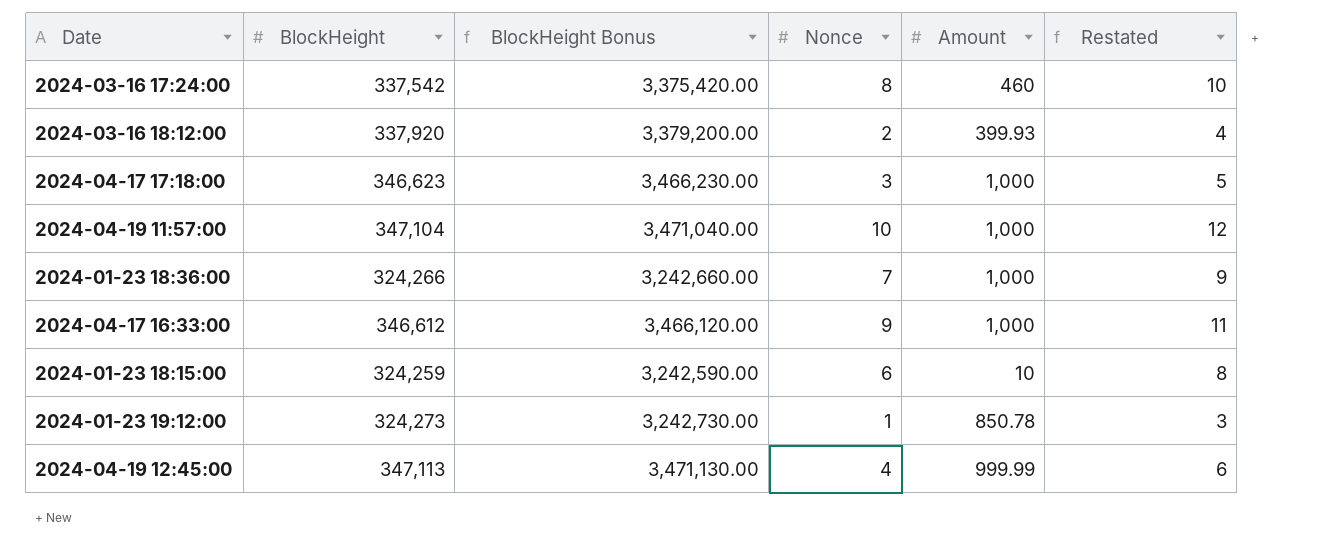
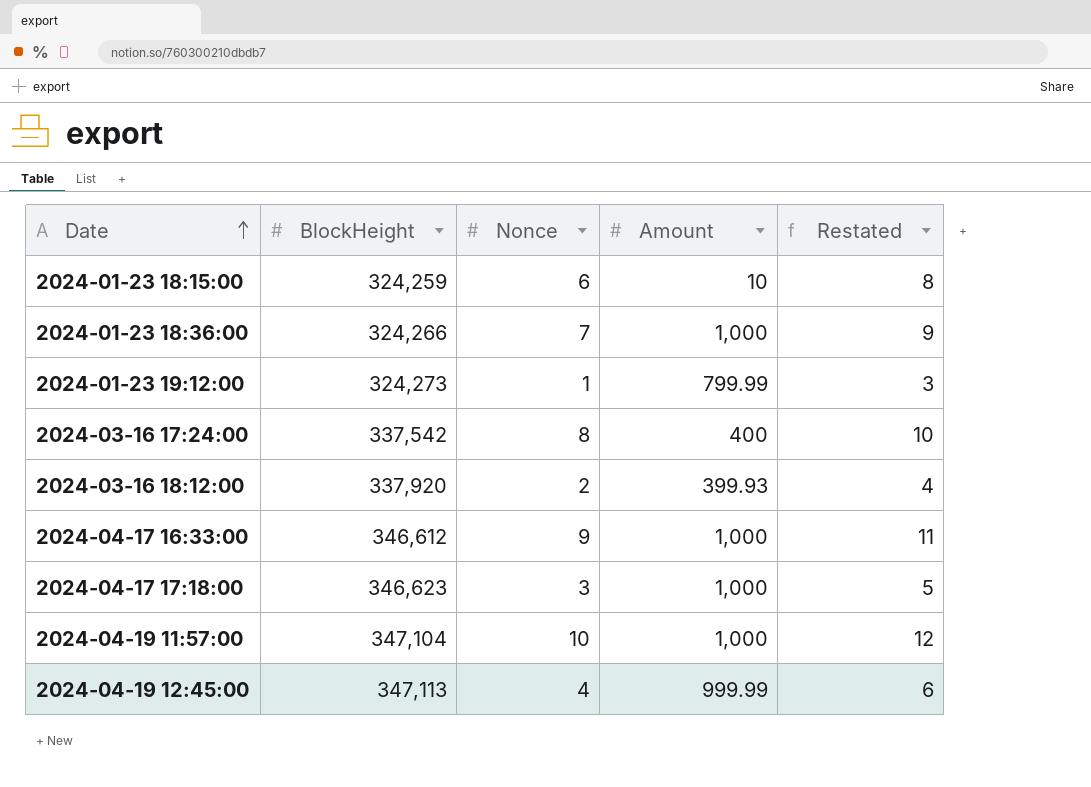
row order: none -> Date ascending
column BlockHeight Bonus | formula: [BlockHeight] * 10 -> none
2024-01-23 19:12:00 | Amount: 850.78 -> 799.99
2024-03-16 17:24:00 | Amount: 460 -> 400

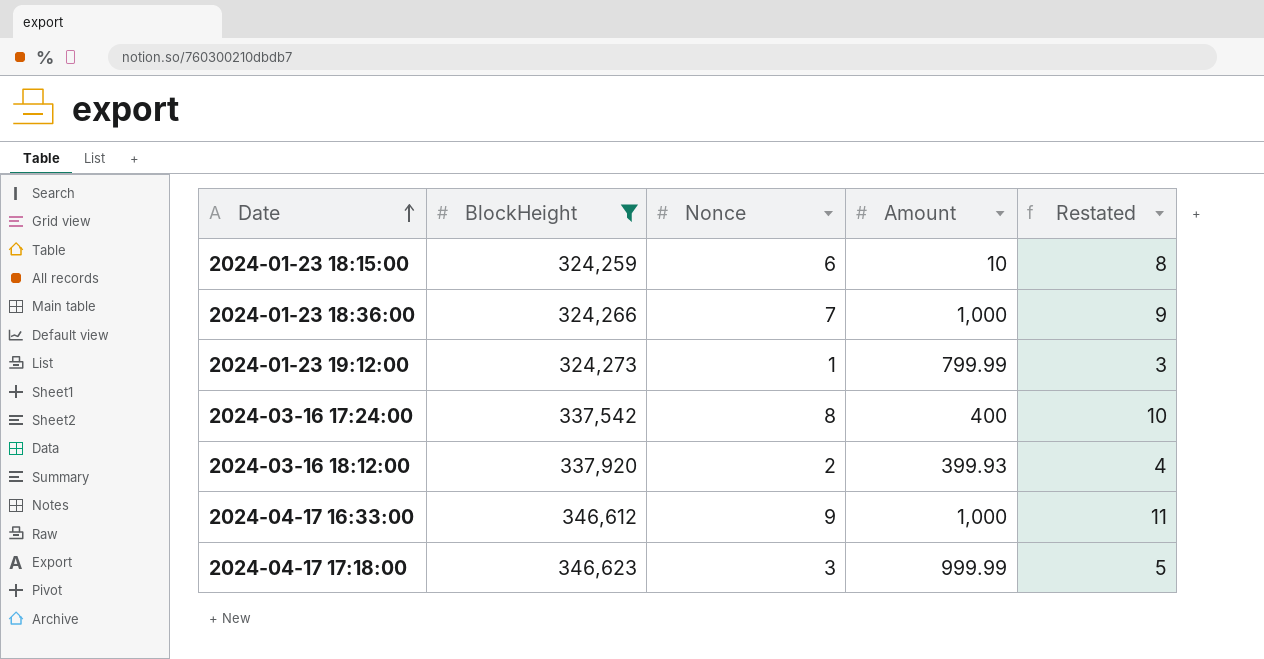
filter: none -> BlockHeight <= 346,623
2024-04-17 17:18:00 | Amount: 1,000 -> 999.99

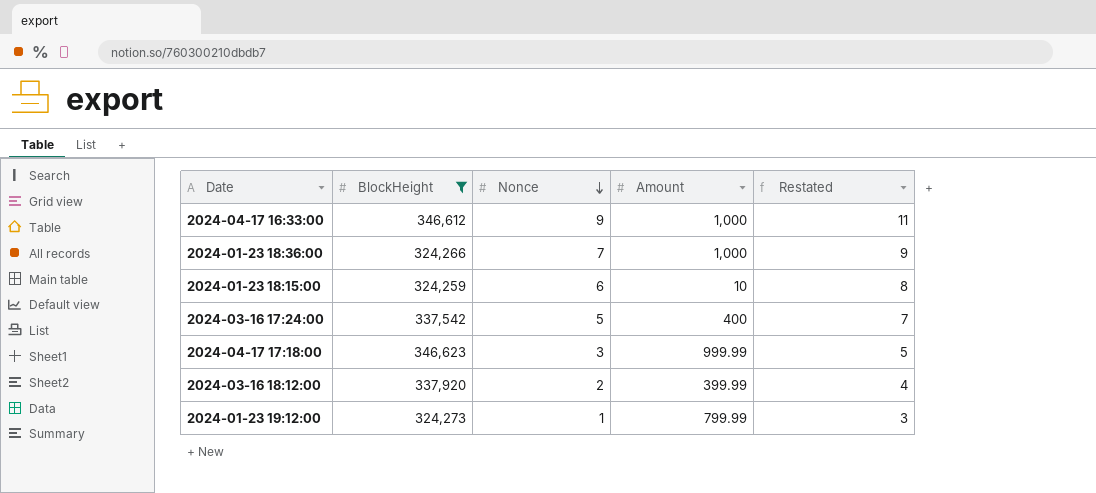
row order: Date ascending -> Nonce descending
2024-03-16 17:24:00 | Nonce: 8 -> 5
2024-03-16 17:24:00 | Restated: 10 -> 7
2024-03-16 18:12:00 | Amount: 399.93 -> 399.99

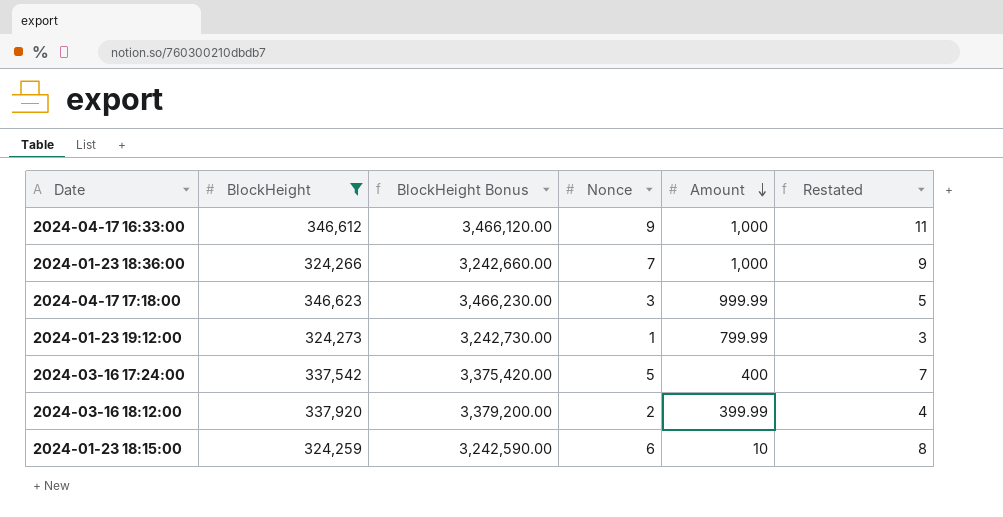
row order: Nonce descending -> Amount descending
column BlockHeight Bonus | formula: none -> [BlockHeight] * 10

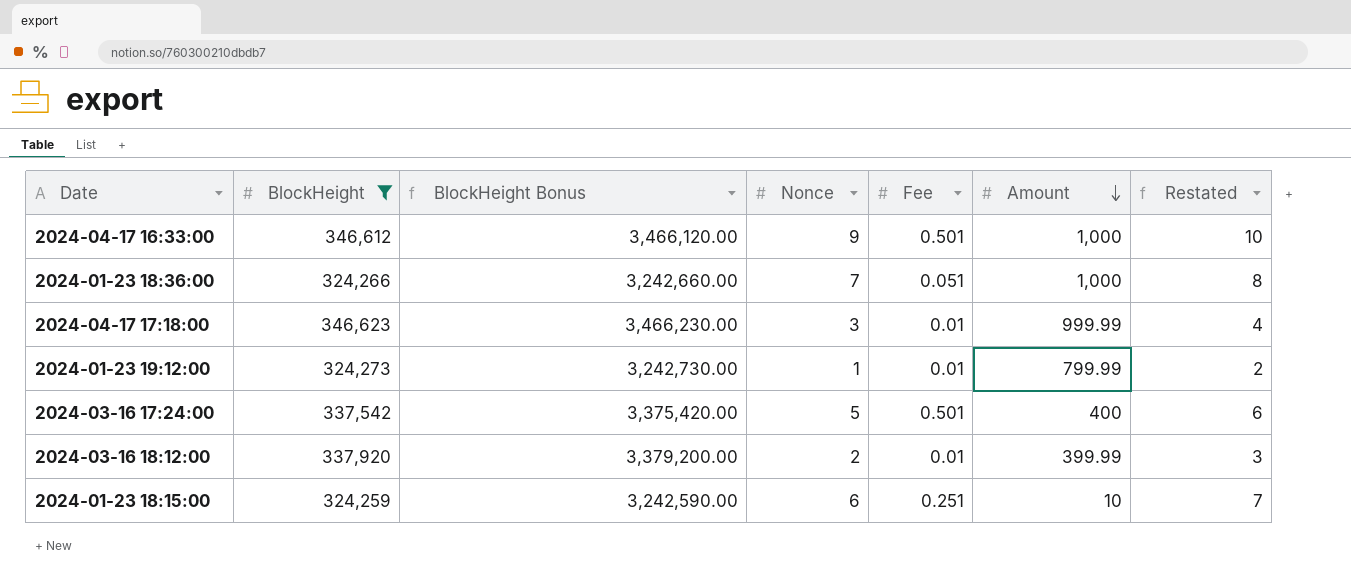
column Fee | position: none -> 5
column Restated | formula: [Nonce] + 2 -> [Nonce] + 1

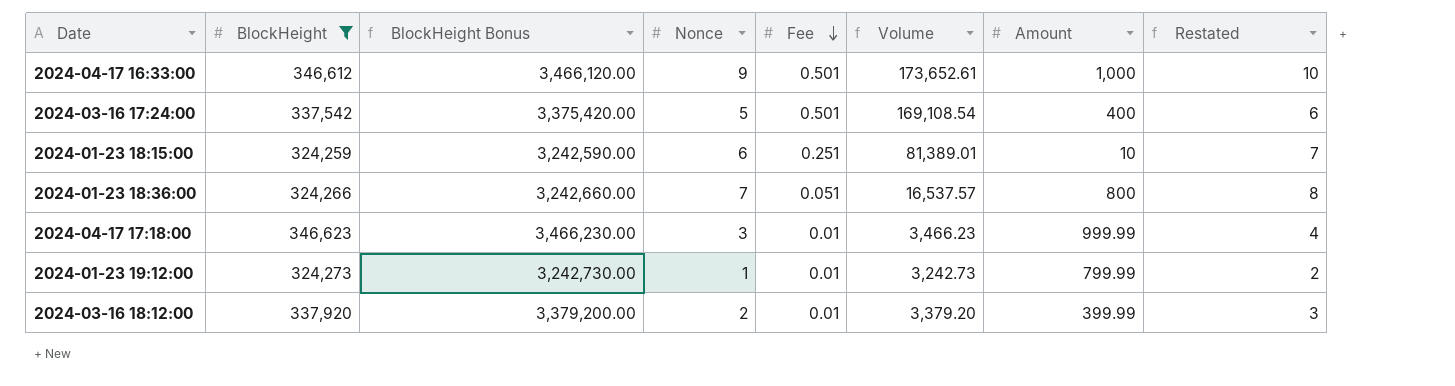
row order: Amount descending -> Fee descending
column Volume | formula: none -> [BlockHeight] * [Fee]
2024-01-23 18:36:00 | Amount: 1,000 -> 800

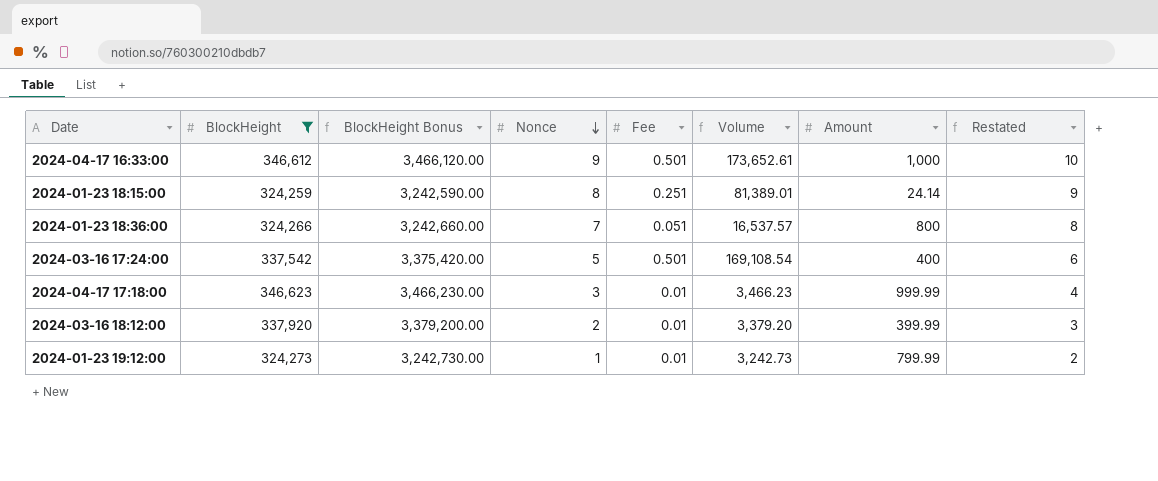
row order: Fee descending -> Nonce descending
2024-01-23 18:15:00 | Nonce: 6 -> 8
2024-01-23 18:15:00 | Amount: 10 -> 24.14
2024-01-23 18:15:00 | Restated: 7 -> 9

